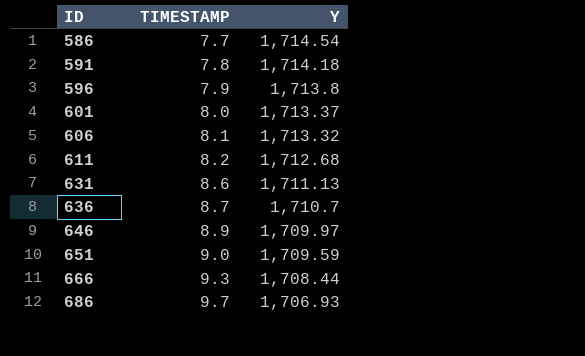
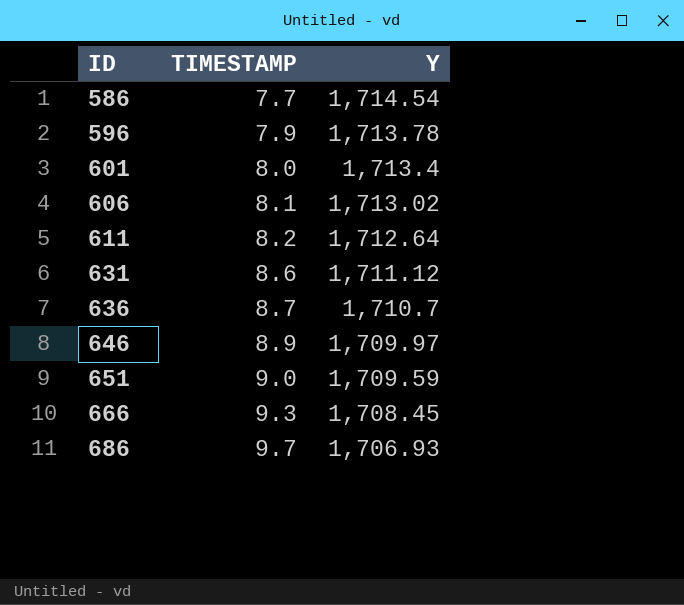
row 591: 7.8 | 1,714.18 -> none
596 | Y: 1,713.8 -> 1,713.78
601 | Y: 1,713.37 -> 1,713.4
606 | Y: 1,713.32 -> 1,713.02
611 | Y: 1,712.68 -> 1,712.64
631 | Y: 1,711.13 -> 1,711.12
666 | Y: 1,708.44 -> 1,708.45

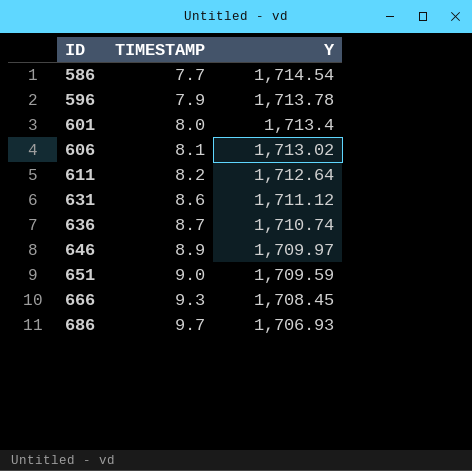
636 | Y: 1,710.7 -> 1,710.74

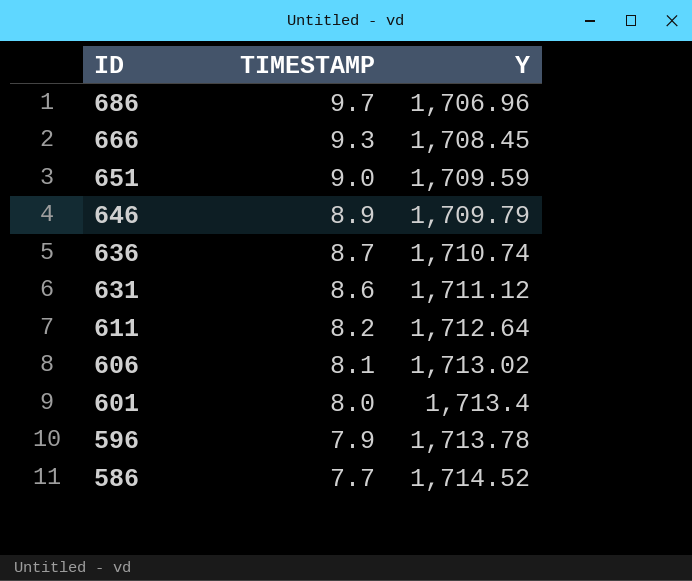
row order: ID ascending -> ID descending
686 | Y: 1,706.93 -> 1,706.96
646 | Y: 1,709.97 -> 1,709.79
586 | Y: 1,714.54 -> 1,714.52

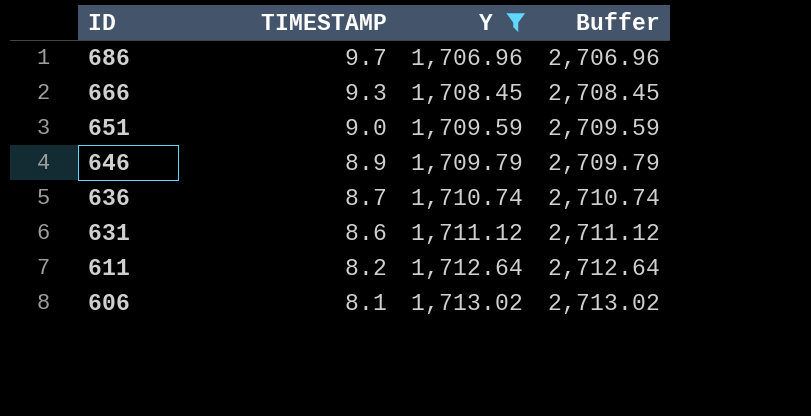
filter: none -> Y <= 1,713.02
column Buffer | formula: none -> [Y] + 1000

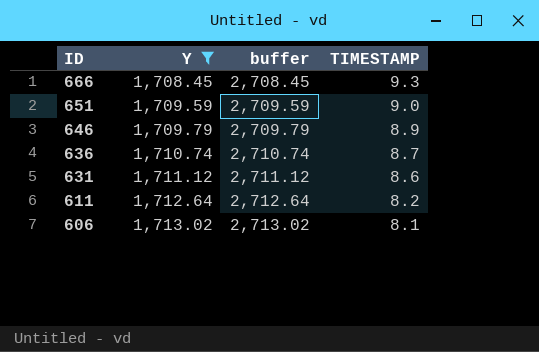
column name: Buffer -> buffer
column TIMESTAMP | position: 2 -> 4
row 686: 9.7 | 1,706.96 | 2,706.96 -> none

